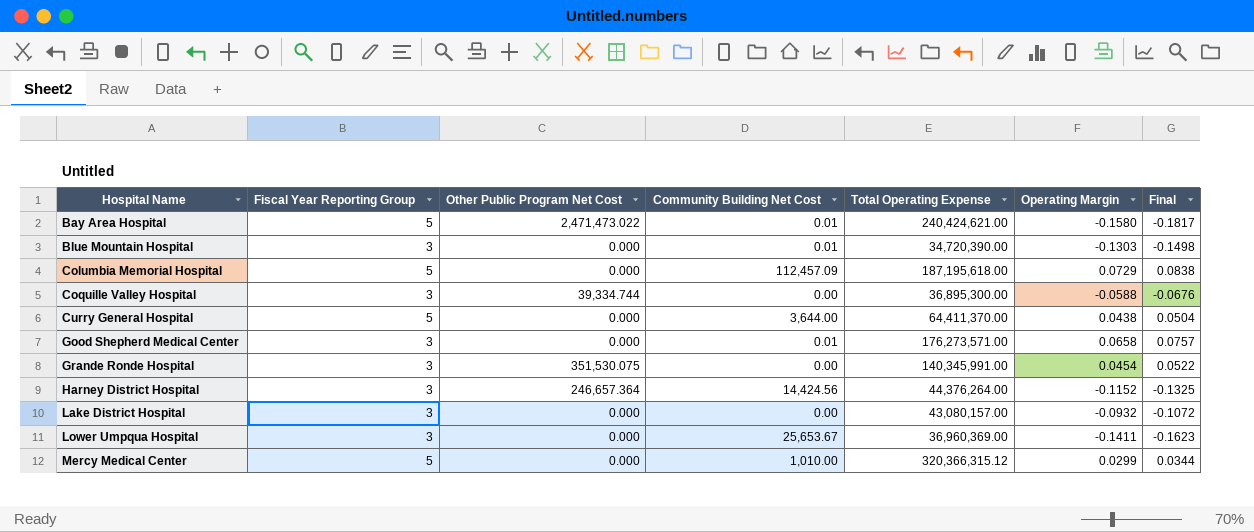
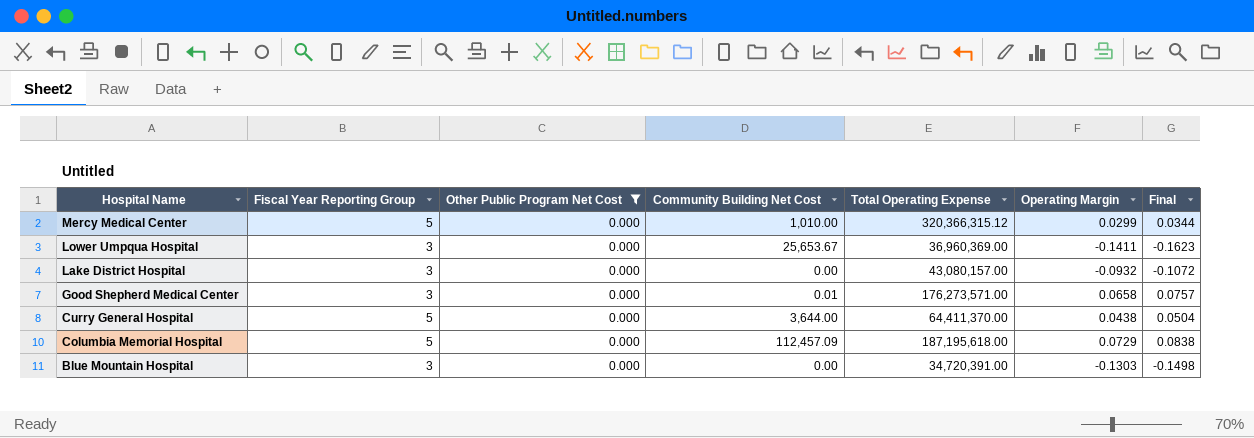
filter: none -> Other Public Program Net Cost = 0.000
row order: Hospital Name ascending -> Hospital Name descending
Blue Mountain Hospital | Community Building Net Cost: 0.01 -> 0.00
Blue Mountain Hospital | Total Operating Expense: 34,720,390.00 -> 34,720,391.00

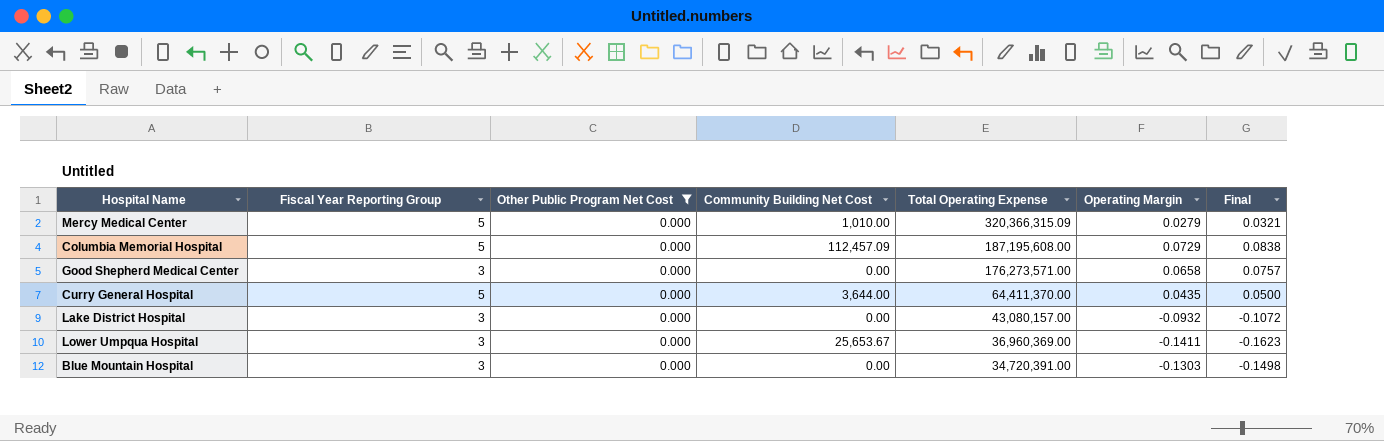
row order: Hospital Name descending -> Total Operating Expense descending
Mercy Medical Center | Total Operating Expense: 320,366,315.12 -> 320,366,315.09
Mercy Medical Center | Operating Margin: 0.0299 -> 0.0279
Mercy Medical Center | Final: 0.0344 -> 0.0321
Columbia Memorial Hospital | Total Operating Expense: 187,195,618.00 -> 187,195,608.00
Good Shepherd Medical Center | Community Building Net Cost: 0.01 -> 0.00
Curry General Hospital | Operating Margin: 0.0438 -> 0.0435
Curry General Hospital | Final: 0.0504 -> 0.0500

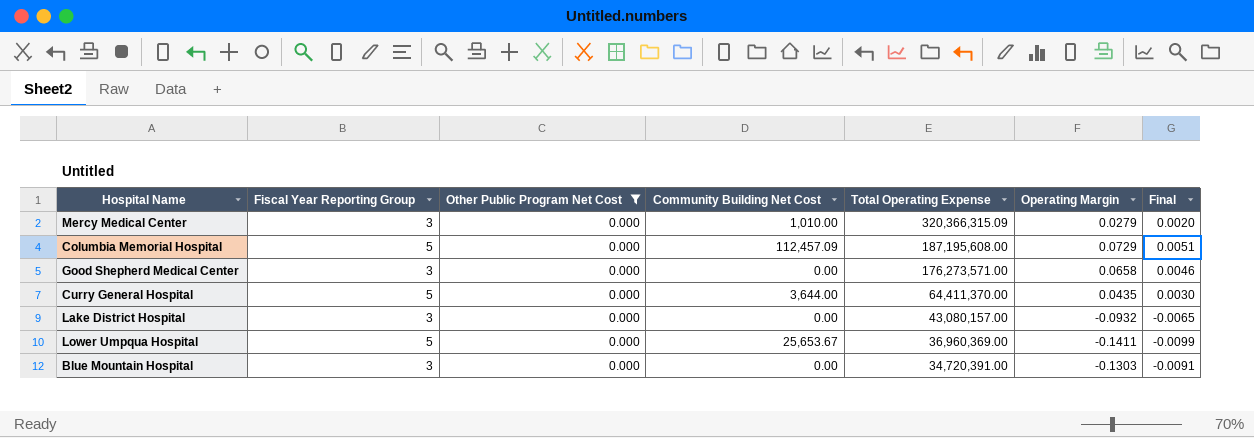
column Final | formula: [Operating Margin] * 1.15 -> [Operating Margin] * 0.07
Mercy Medical Center | Fiscal Year Reporting Group: 5 -> 3
Lower Umpqua Hospital | Fiscal Year Reporting Group: 3 -> 5

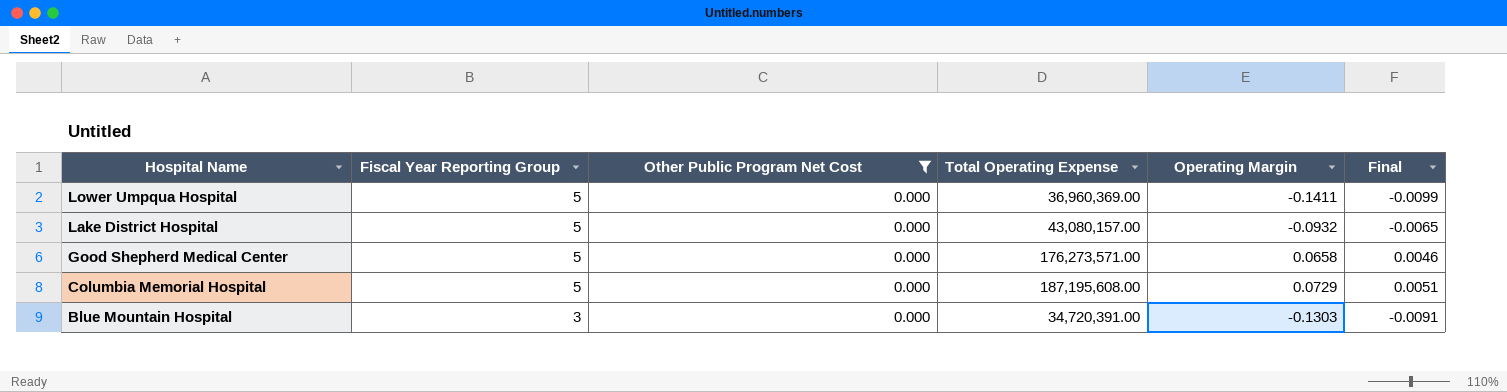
row order: Total Operating Expense descending -> Hospital Name descending
column Community Building Net Cost | position: 4 -> none
row Mercy Medical Center: 3 | 0.000 | 1,010.00 | 320,366,315.09 | 0.0279 | 0.0020 -> none
row Curry General Hospital: 5 | 0.000 | 3,644.00 | 64,411,370.00 | 0.0435 | 0.0030 -> none
Lake District Hospital | Fiscal Year Reporting Group: 3 -> 5
Good Shepherd Medical Center | Fiscal Year Reporting Group: 3 -> 5

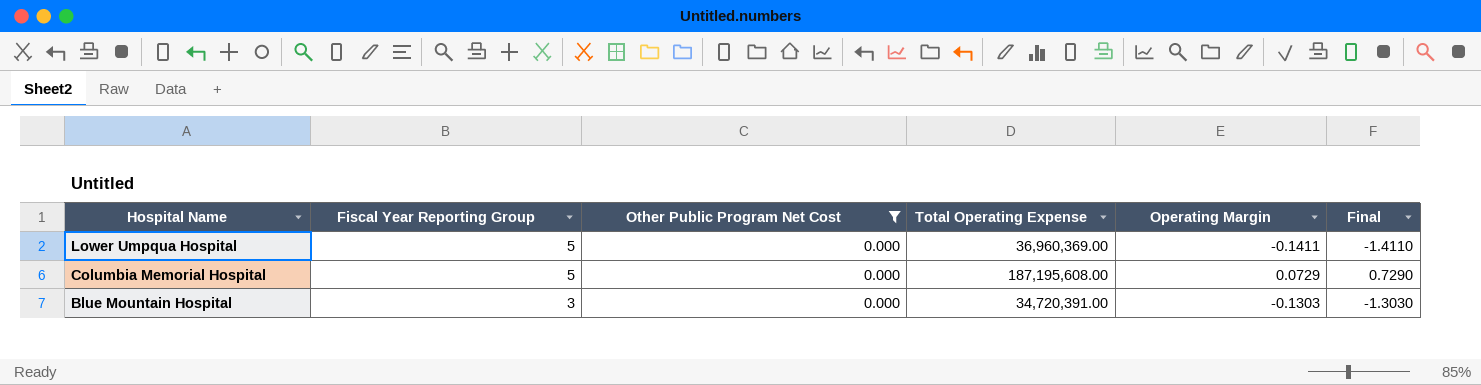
column Final | formula: [Operating Margin] * 0.07 -> [Operating Margin] * 10
row Lake District Hospital: 5 | 0.000 | 43,080,157.00 | -0.0932 | -0.0065 -> none
row Good Shepherd Medical Center: 5 | 0.000 | 176,273,571.00 | 0.0658 | 0.0046 -> none

